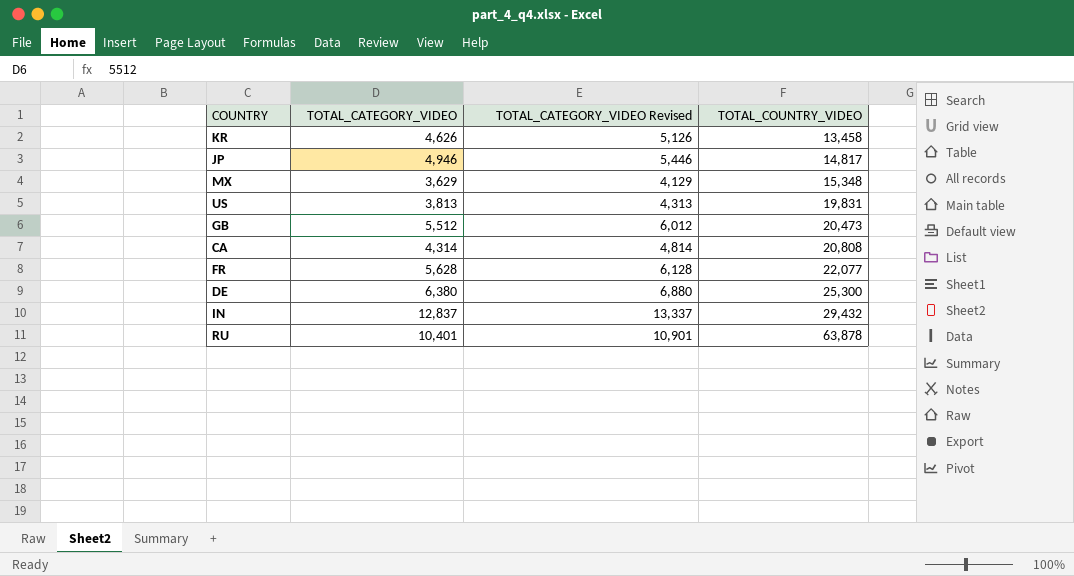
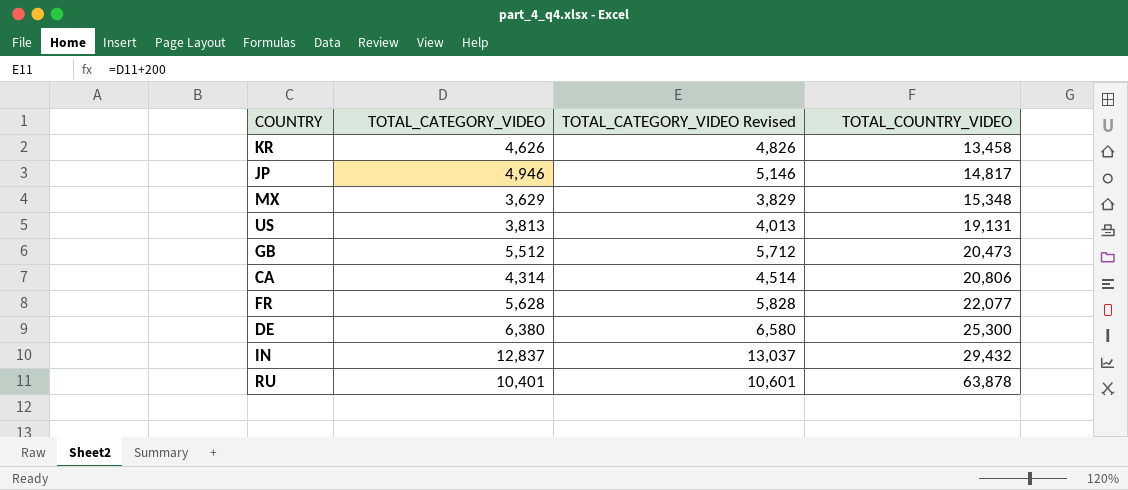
column TOTAL_CATEGORY_VIDEO Revised | formula: [TOTAL_CATEGORY_VIDEO] + 500 -> [TOTAL_CATEGORY_VIDEO] + 200
US | TOTAL_COUNTRY_VIDEO: 19,831 -> 19,131
CA | TOTAL_COUNTRY_VIDEO: 20,808 -> 20,806

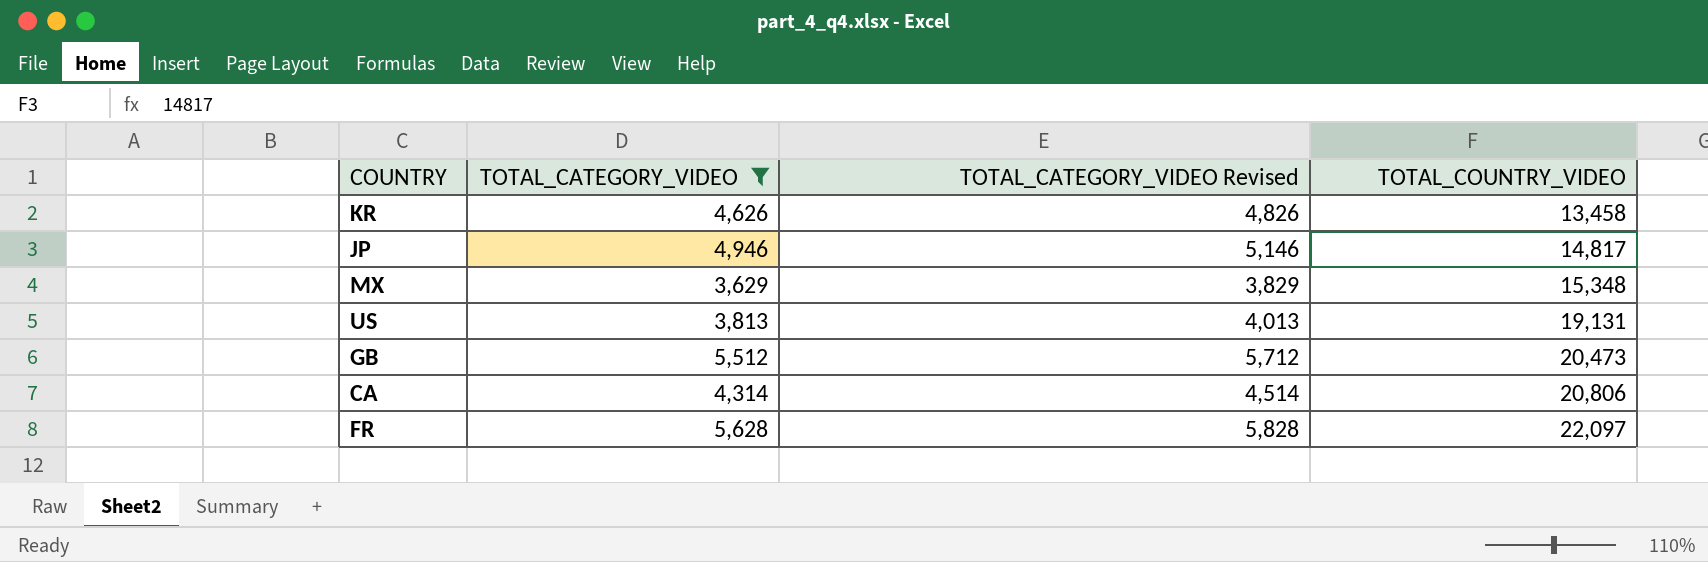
filter: none -> TOTAL_CATEGORY_VIDEO <= 5,628
FR | TOTAL_COUNTRY_VIDEO: 22,077 -> 22,097

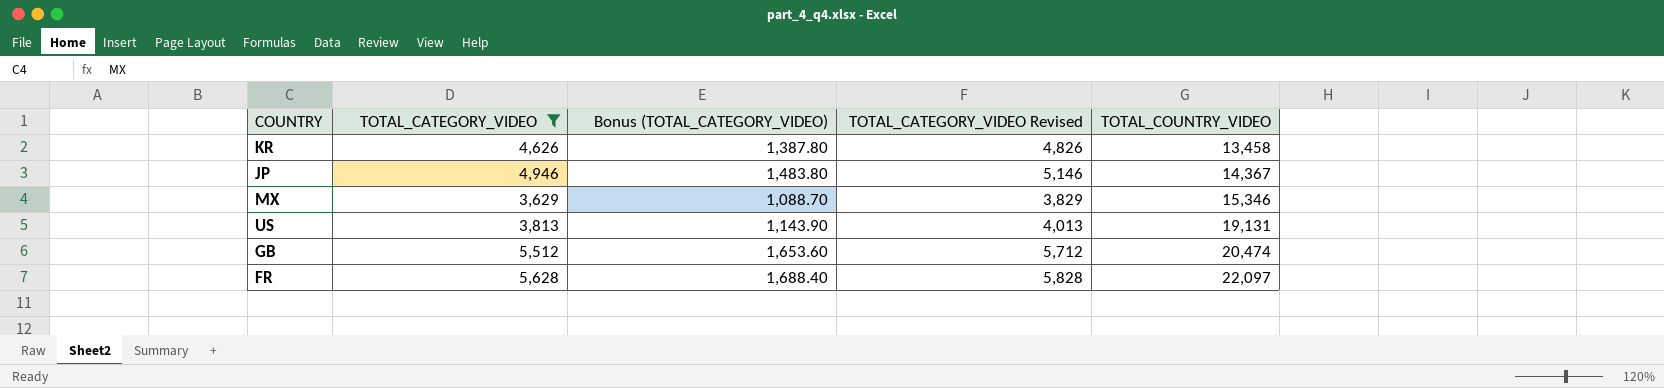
column Bonus (TOTAL_CATEGORY_VIDEO) | formula: none -> [TOTAL_CATEGORY_VIDEO] * 0.3
row CA: 4,314 | 4,514 | 20,806 -> none
JP | TOTAL_COUNTRY_VIDEO: 14,817 -> 14,367
MX | TOTAL_COUNTRY_VIDEO: 15,348 -> 15,346
GB | TOTAL_COUNTRY_VIDEO: 20,473 -> 20,474

